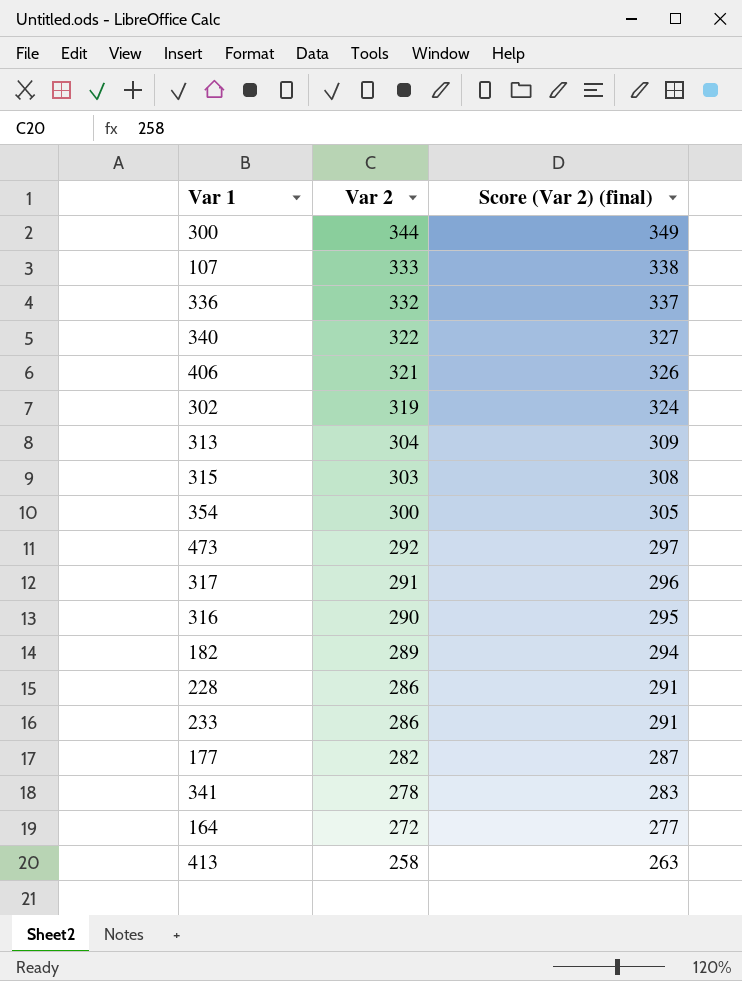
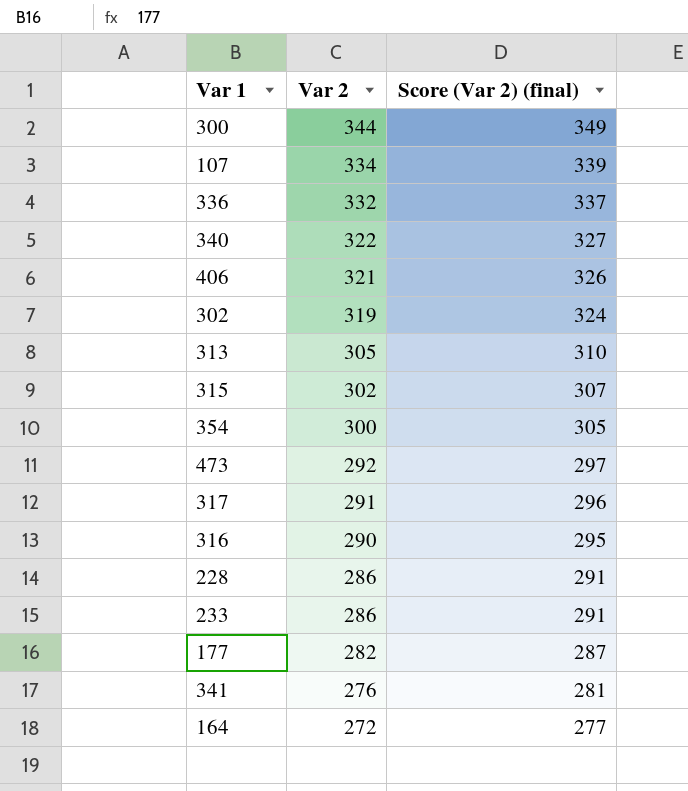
row 182: 289 | 294 -> none
row 413: 258 | 263 -> none
107 | Var 2: 333 -> 334
107 | Score (Var 2) (final): 338 -> 339
313 | Var 2: 304 -> 305
313 | Score (Var 2) (final): 309 -> 310
315 | Var 2: 303 -> 302
315 | Score (Var 2) (final): 308 -> 307
341 | Var 2: 278 -> 276
341 | Score (Var 2) (final): 283 -> 281

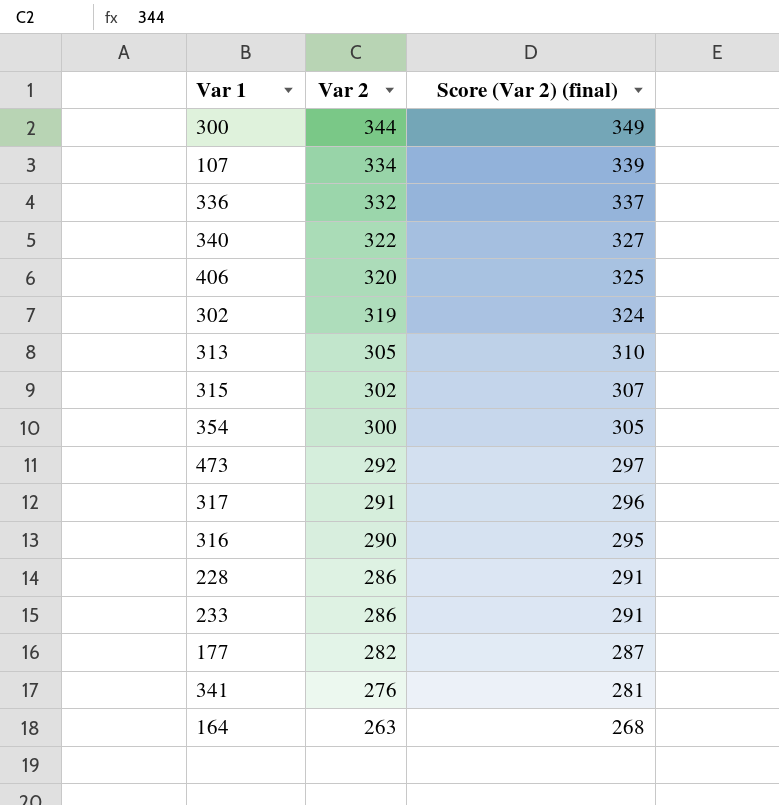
406 | Var 2: 321 -> 320
406 | Score (Var 2) (final): 326 -> 325
164 | Var 2: 272 -> 263
164 | Score (Var 2) (final): 277 -> 268

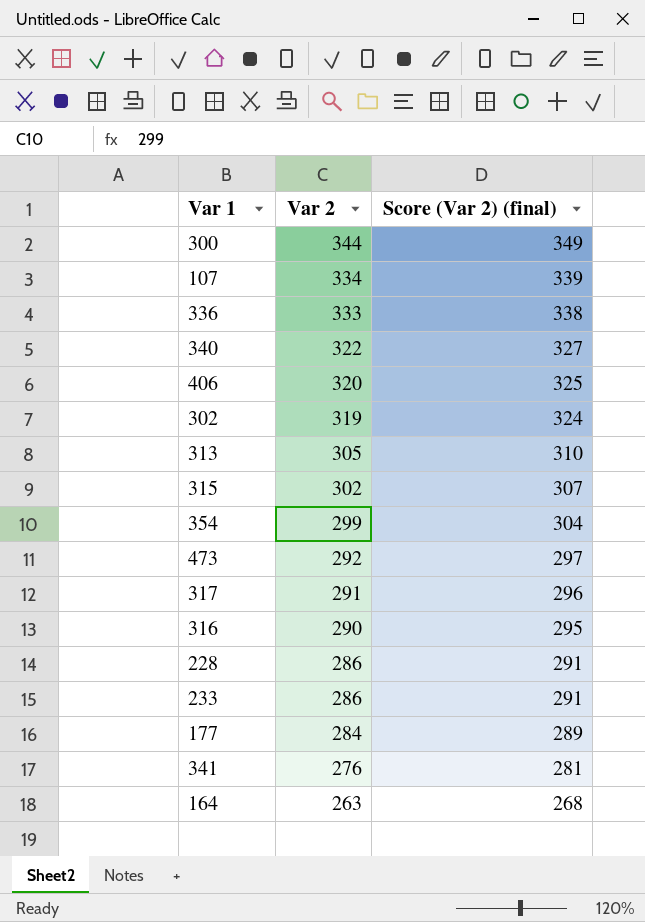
336 | Var 2: 332 -> 333
336 | Score (Var 2) (final): 337 -> 338
354 | Var 2: 300 -> 299
354 | Score (Var 2) (final): 305 -> 304
177 | Var 2: 282 -> 284
177 | Score (Var 2) (final): 287 -> 289

